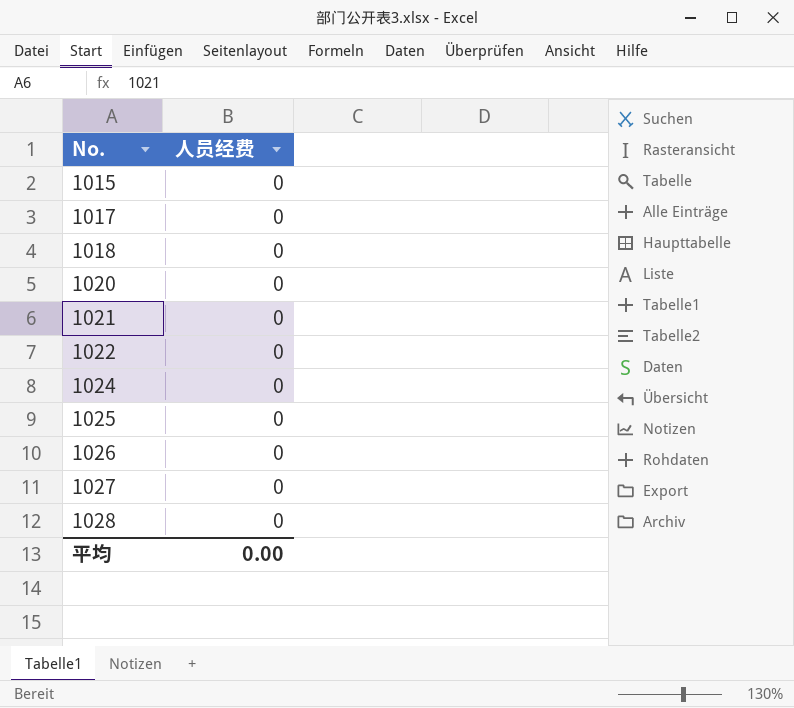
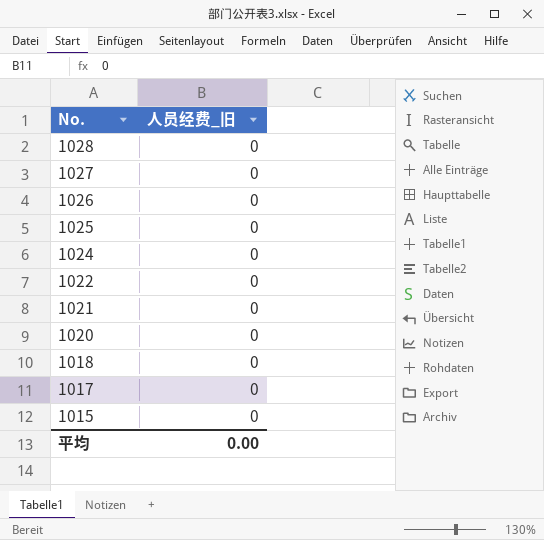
row order: No. ascending -> No. descending
column name: 人员经费 -> 人员经费_旧

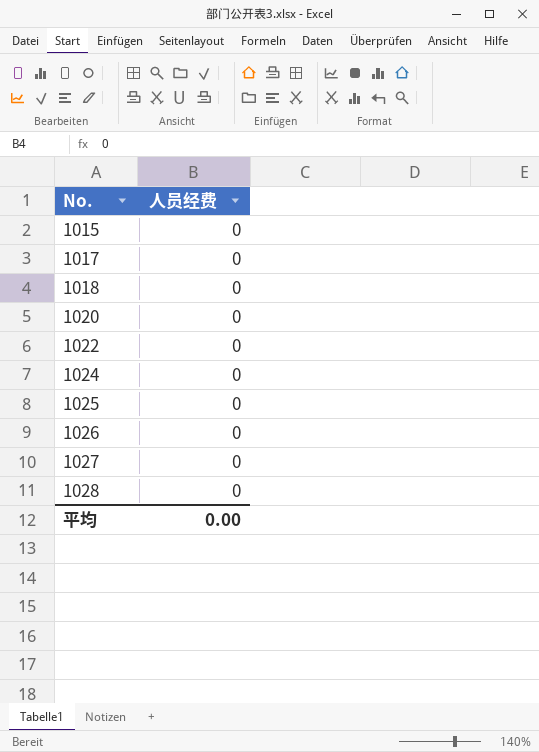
row order: No. descending -> No. ascending
column name: 人员经费_旧 -> 人员经费
row 1021: 0 -> none

